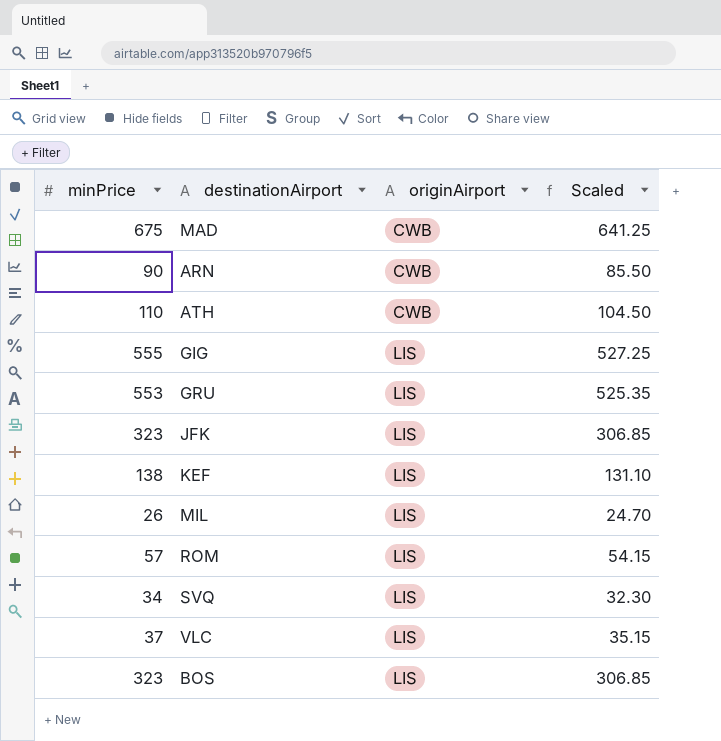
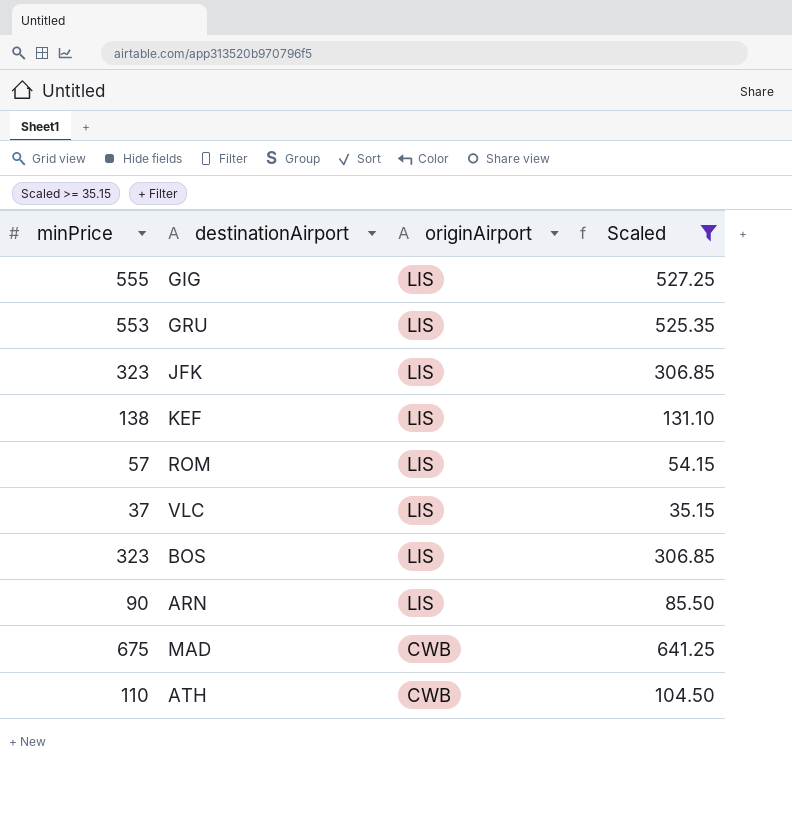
filter: none -> Scaled >= 35.15
row order: originAirport ascending -> originAirport descending
ARN | originAirport: CWB -> LIS

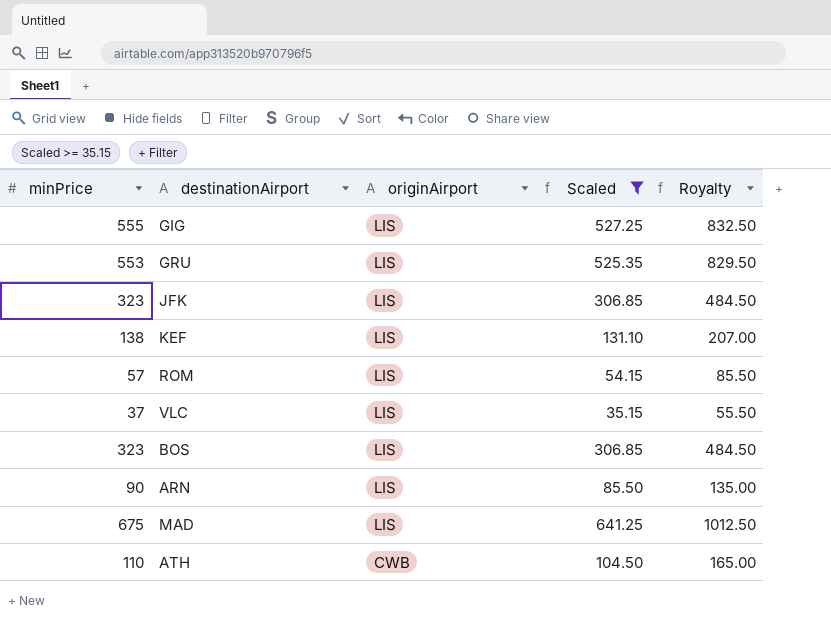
column Royalty | formula: none -> [minPrice] * 1.5
MAD | originAirport: CWB -> LIS

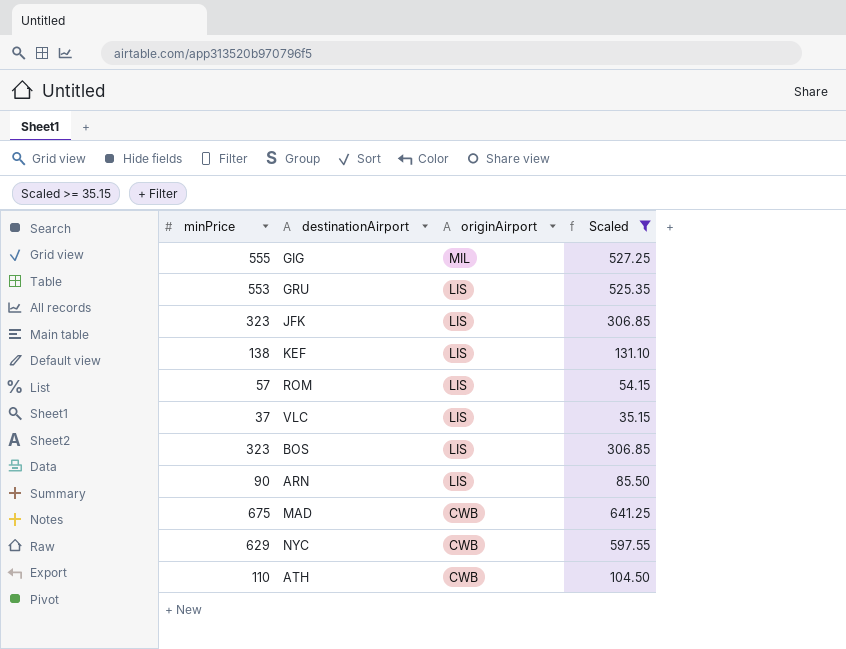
column Royalty | formula: [minPrice] * 1.5 -> none
GIG | originAirport: LIS -> MIL
MAD | originAirport: LIS -> CWB
row NYC: none -> 629 | CWB | 597.55

